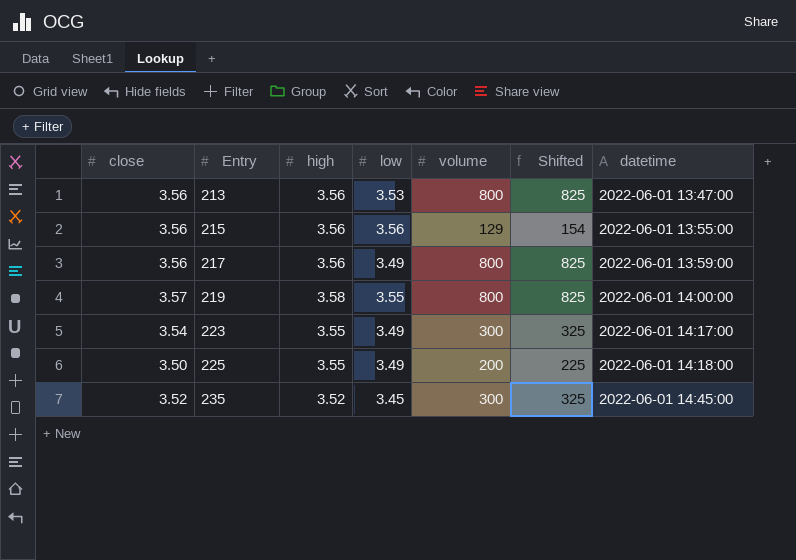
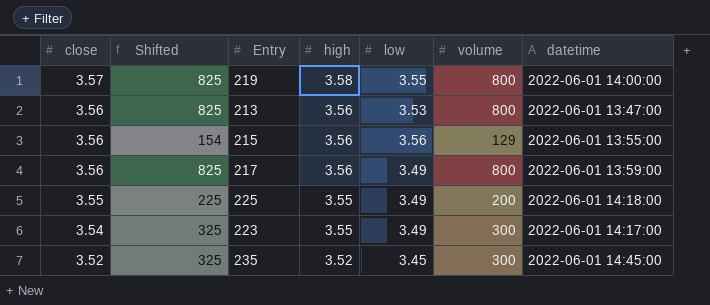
row order: Entry ascending -> close descending
column Shifted | position: 6 -> 2
225 | close: 3.50 -> 3.55

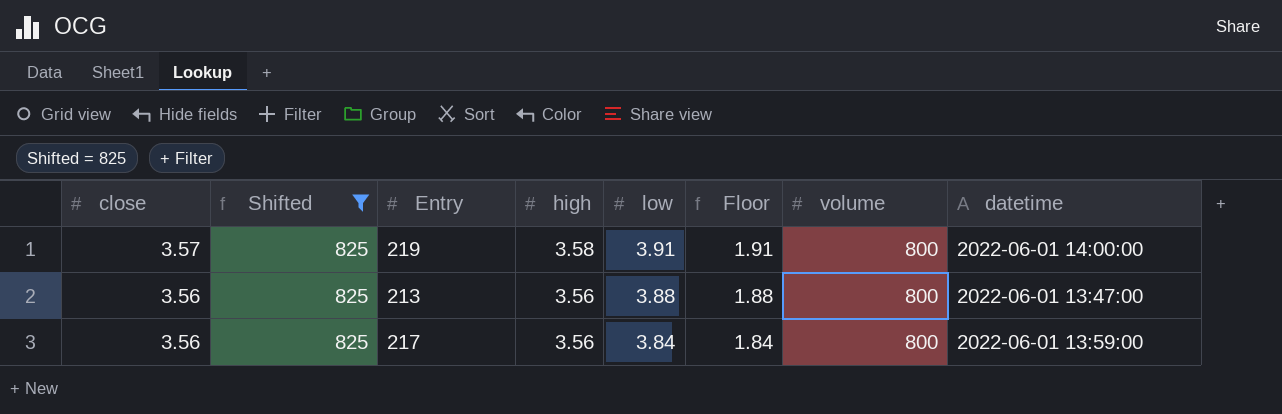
filter: none -> Shifted = 825
column Floor | formula: none -> [low] - 2
219 | low: 3.55 -> 3.91
213 | low: 3.53 -> 3.88
217 | low: 3.49 -> 3.84

